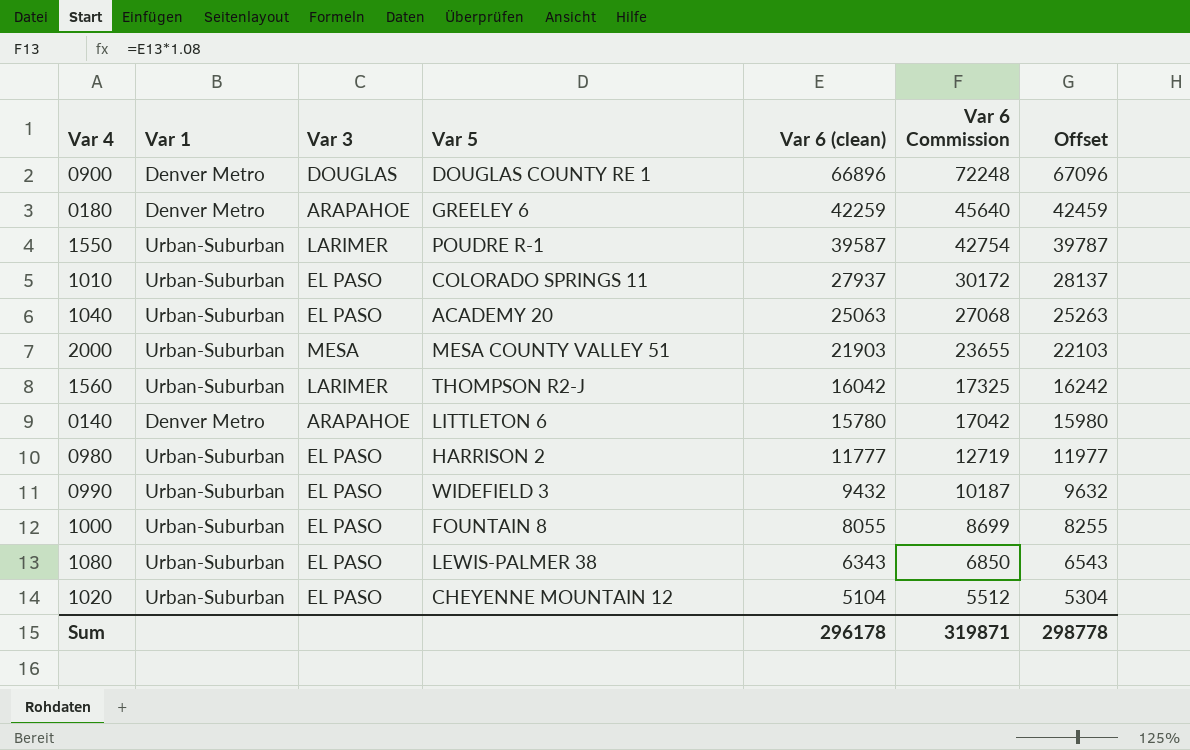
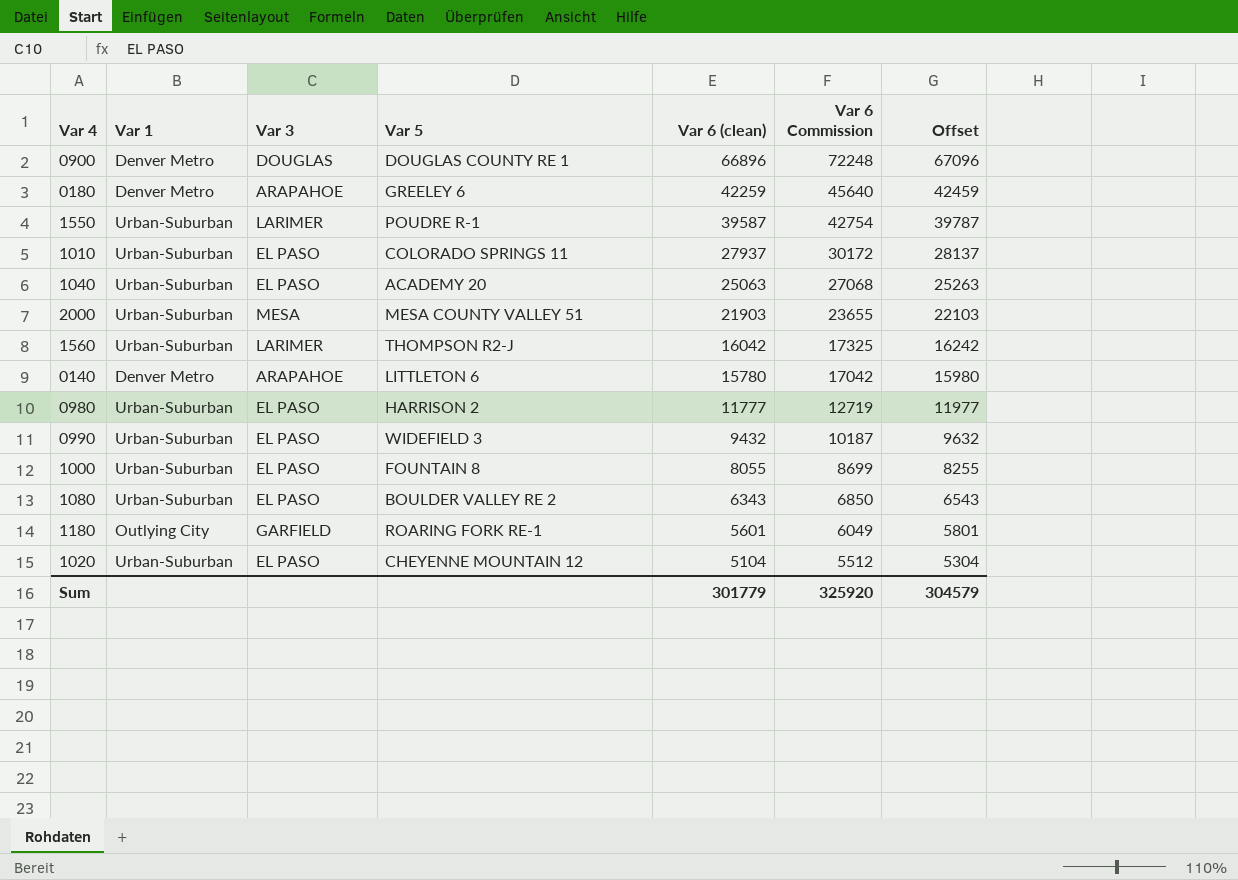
1080 | Var 5: LEWIS-PALMER 38 -> BOULDER VALLEY RE 2
row 1180: none -> Outlying City | GARFIELD | ROARING FORK RE-1 | 5601 | 6049 | 5801
Sum | Var 6 (clean): 296178 -> 301779
Sum | Var 6 Commission: 319871 -> 325920
Sum | Offset: 298778 -> 304579

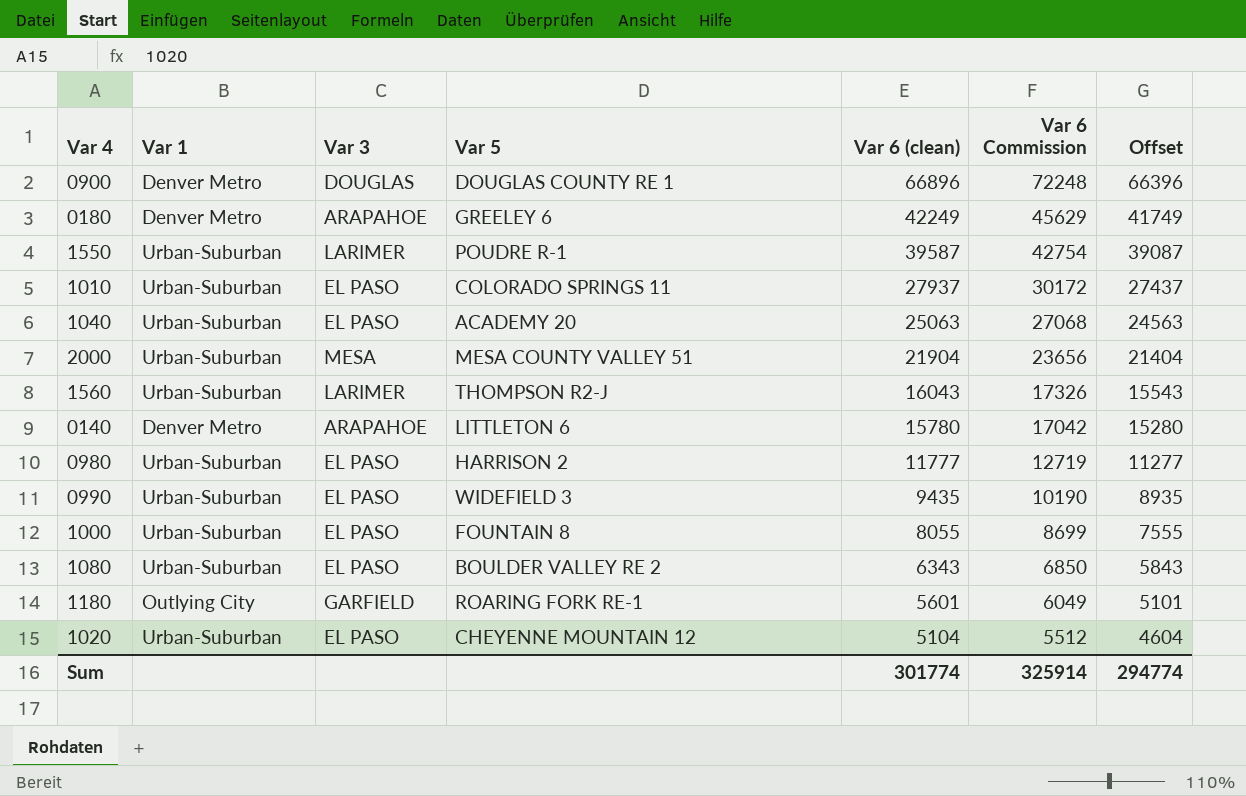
column Offset | formula: [Var 6 (clean)] + 200 -> [Var 6 (clean)] - 500
0180 | Var 6 (clean): 42259 -> 42249
0180 | Var 6 Commission: 45640 -> 45629
2000 | Var 6 (clean): 21903 -> 21904
2000 | Var 6 Commission: 23655 -> 23656
1560 | Var 6 (clean): 16042 -> 16043
1560 | Var 6 Commission: 17325 -> 17326
0990 | Var 6 (clean): 9432 -> 9435
0990 | Var 6 Commission: 10187 -> 10190
Sum | Var 6 (clean): 301779 -> 301774
Sum | Var 6 Commission: 325920 -> 325914
Sum | Offset: 304579 -> 294774

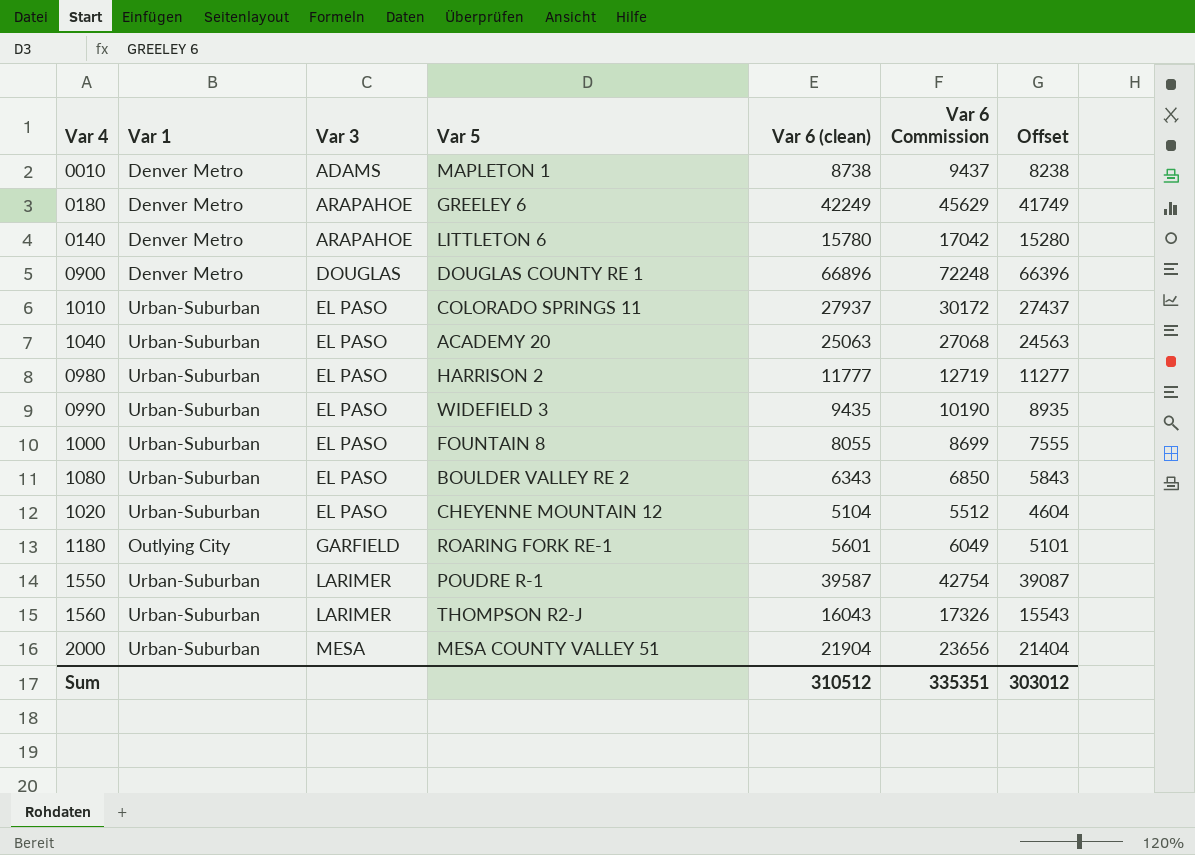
row order: Var 6 (clean) descending -> Var 3 ascending
row 0010: none -> Denver Metro | ADAMS | MAPLETON 1 | 8738 | 9437 | 8238
Sum | Var 6 (clean): 301774 -> 310512
Sum | Var 6 Commission: 325914 -> 335351
Sum | Offset: 294774 -> 303012

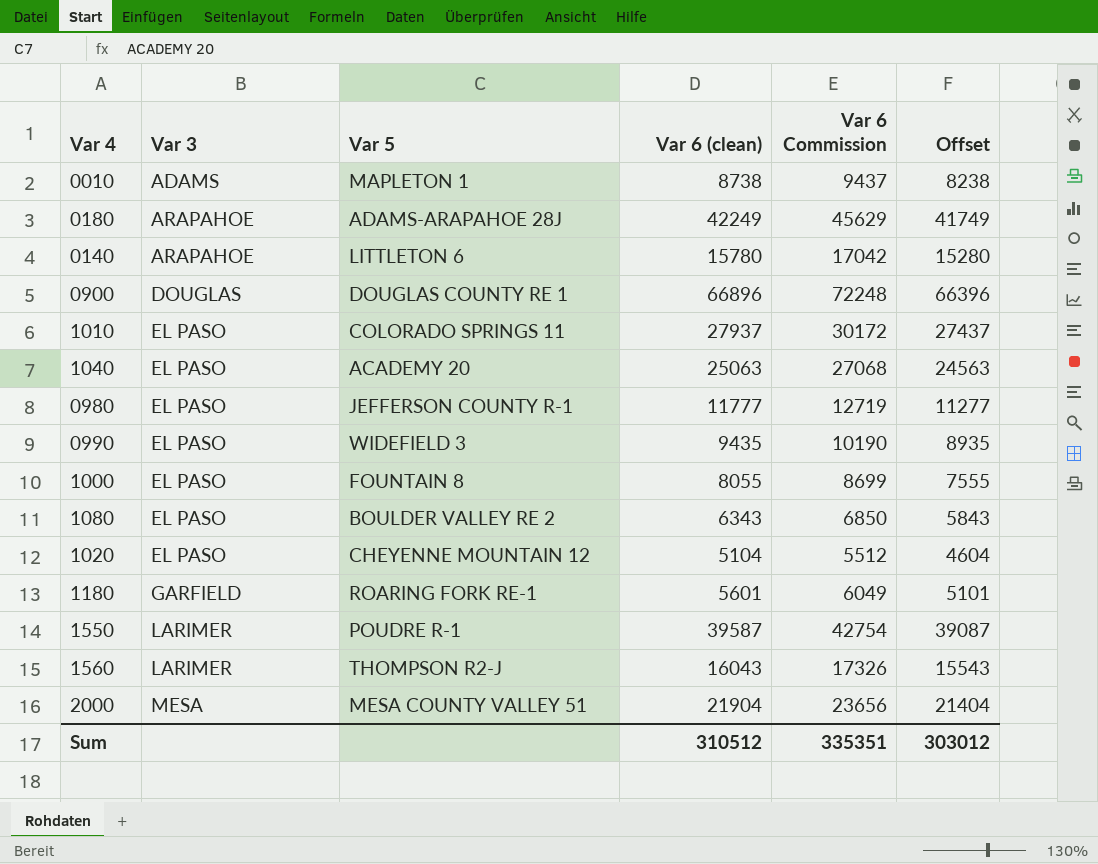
column Var 1 | position: 2 -> none
0180 | Var 5: GREELEY 6 -> ADAMS-ARAPAHOE 28J
0980 | Var 5: HARRISON 2 -> JEFFERSON COUNTY R-1

